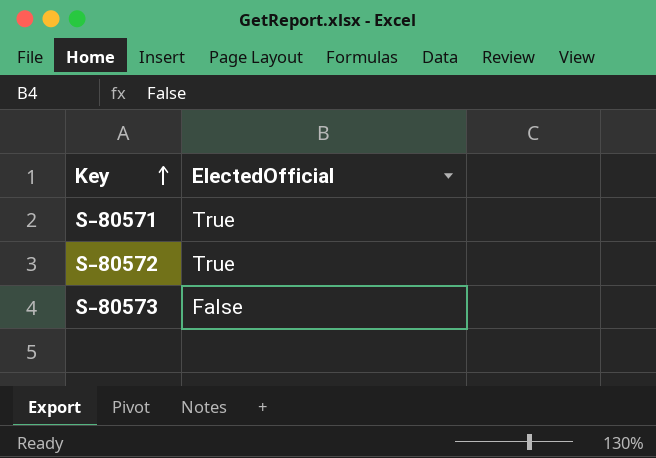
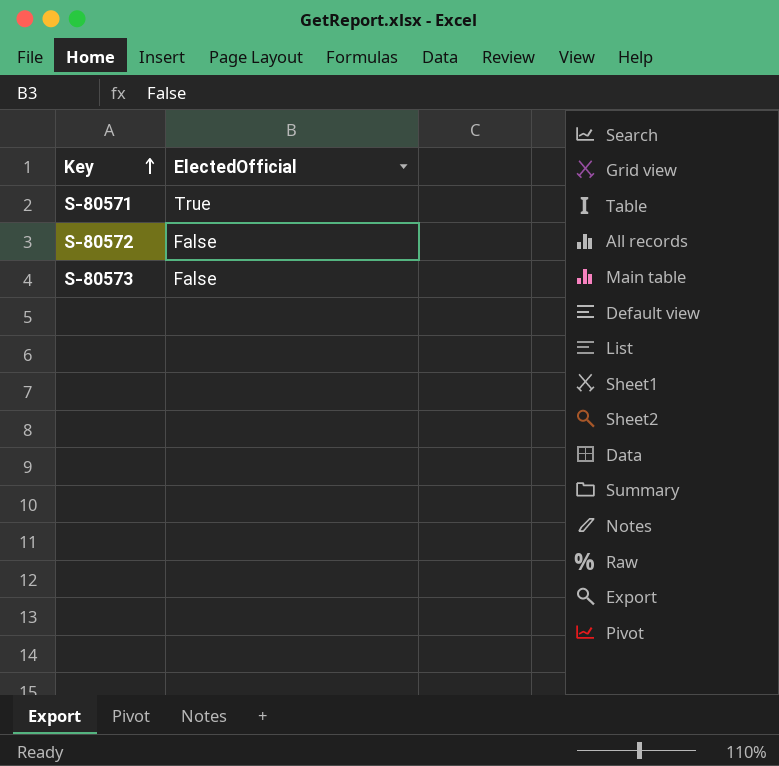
S-80572 | ElectedOfficial: True -> False

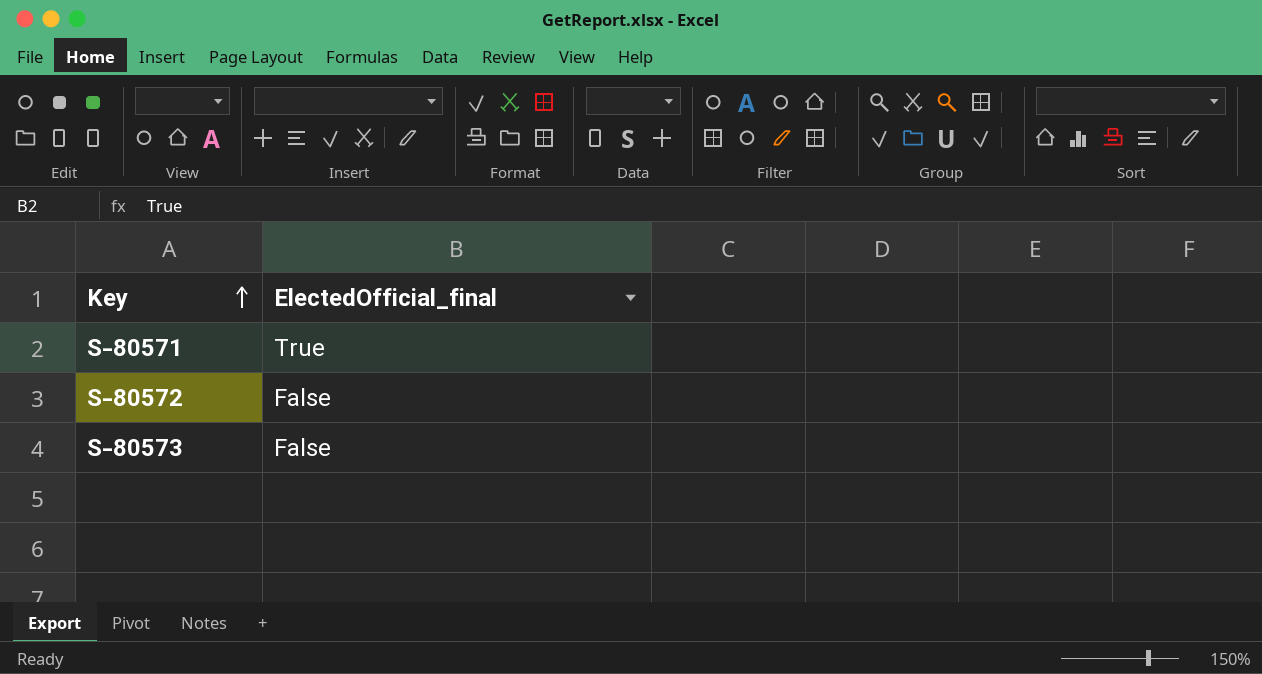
column name: ElectedOfficial -> ElectedOfficial_final

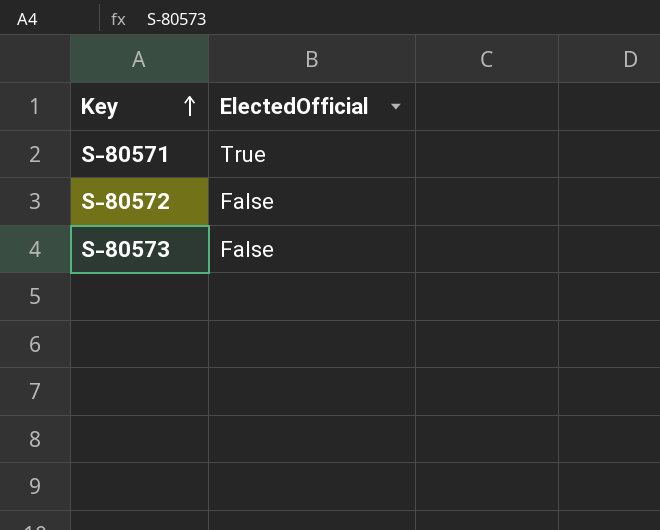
column name: ElectedOfficial_final -> ElectedOfficial

